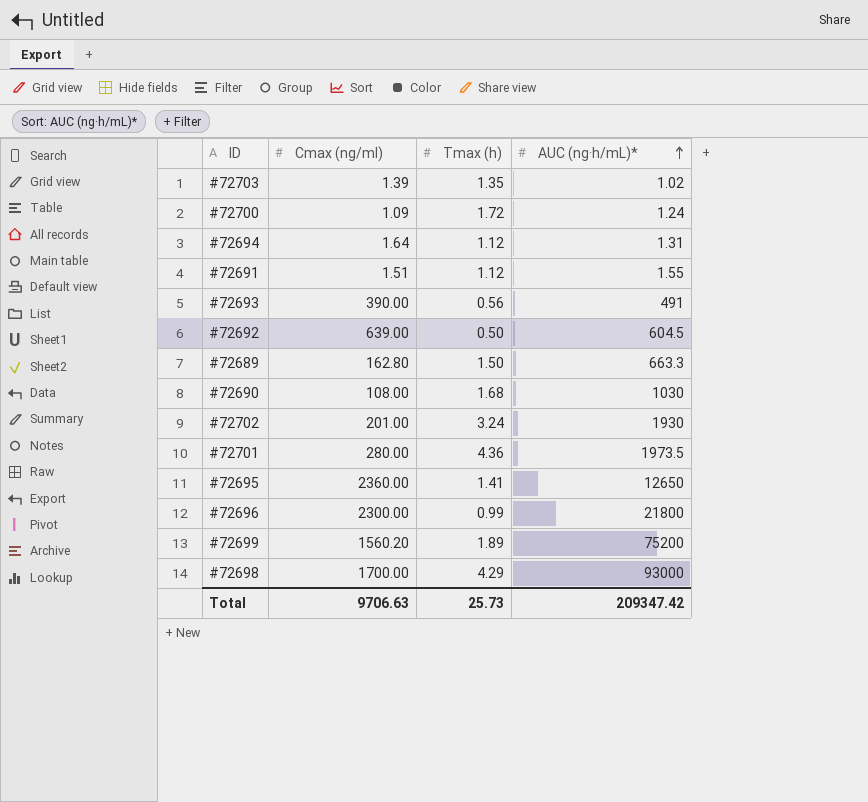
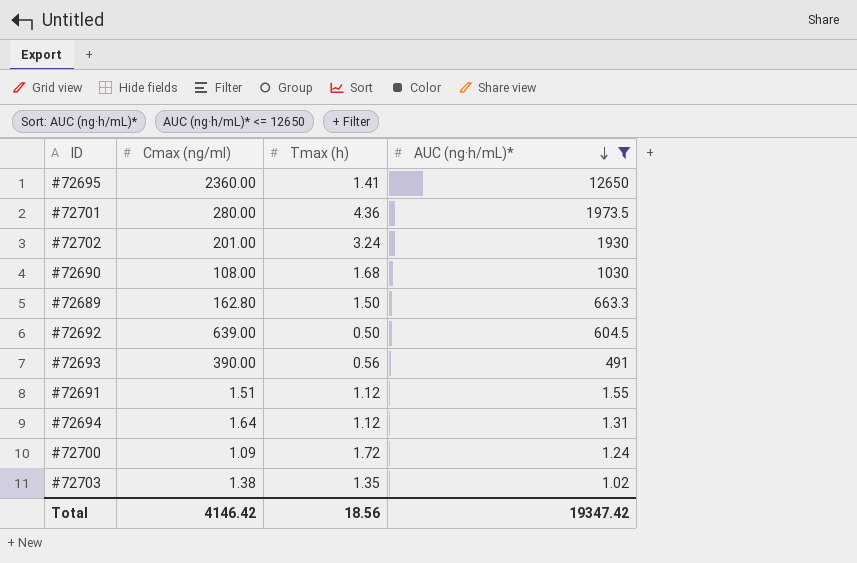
filter: none -> AUC (ng·h/mL)* <= 12650
row order: AUC (ng·h/mL)* ascending -> AUC (ng·h/mL)* descending
#72703 | Cmax (ng/ml): 1.39 -> 1.38
Total | Cmax (ng/ml): 9706.63 -> 4146.42
Total | Tmax (h): 25.73 -> 18.56
Total | AUC (ng·h/mL)*: 209347.42 -> 19347.42

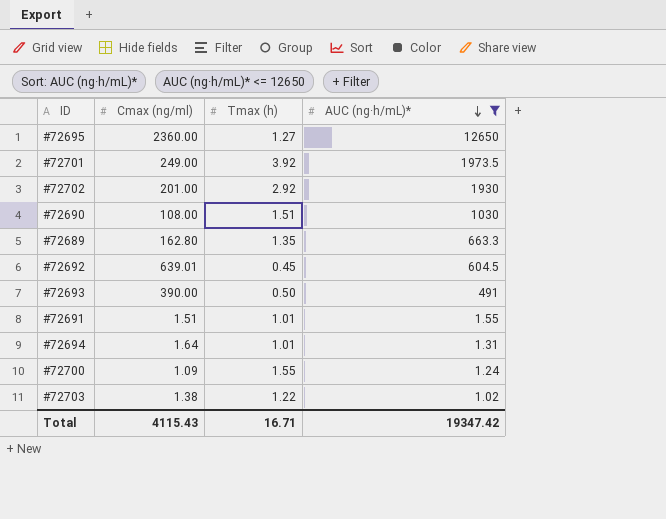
#72695 | Tmax (h): 1.41 -> 1.27
#72701 | Cmax (ng/ml): 280.00 -> 249.00
#72701 | Tmax (h): 4.36 -> 3.92
#72702 | Tmax (h): 3.24 -> 2.92
#72690 | Tmax (h): 1.68 -> 1.51
#72689 | Tmax (h): 1.50 -> 1.35
#72692 | Cmax (ng/ml): 639.00 -> 639.01
#72692 | Tmax (h): 0.50 -> 0.45
#72693 | Tmax (h): 0.56 -> 0.50
#72691 | Tmax (h): 1.12 -> 1.01
#72694 | Tmax (h): 1.12 -> 1.01
#72700 | Tmax (h): 1.72 -> 1.55
#72703 | Tmax (h): 1.35 -> 1.22
Total | Cmax (ng/ml): 4146.42 -> 4115.43
Total | Tmax (h): 18.56 -> 16.71

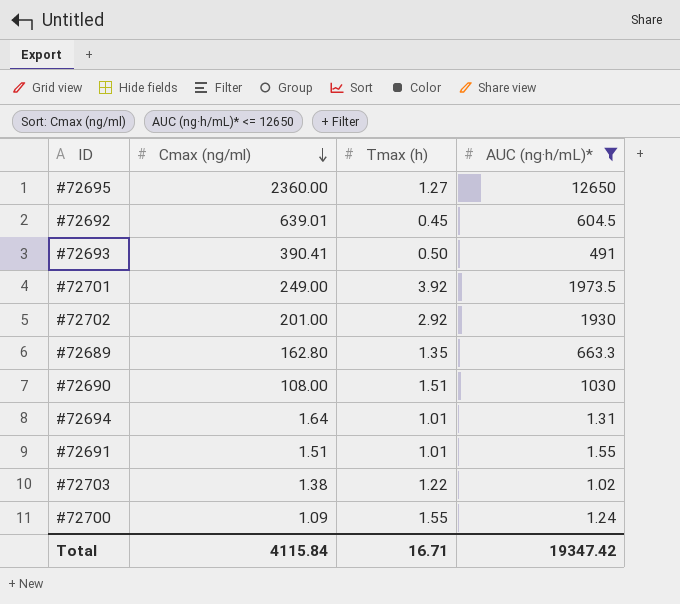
row order: AUC (ng·h/mL)* descending -> Cmax (ng/ml) descending
#72693 | Cmax (ng/ml): 390.00 -> 390.41
Total | Cmax (ng/ml): 4115.43 -> 4115.84

